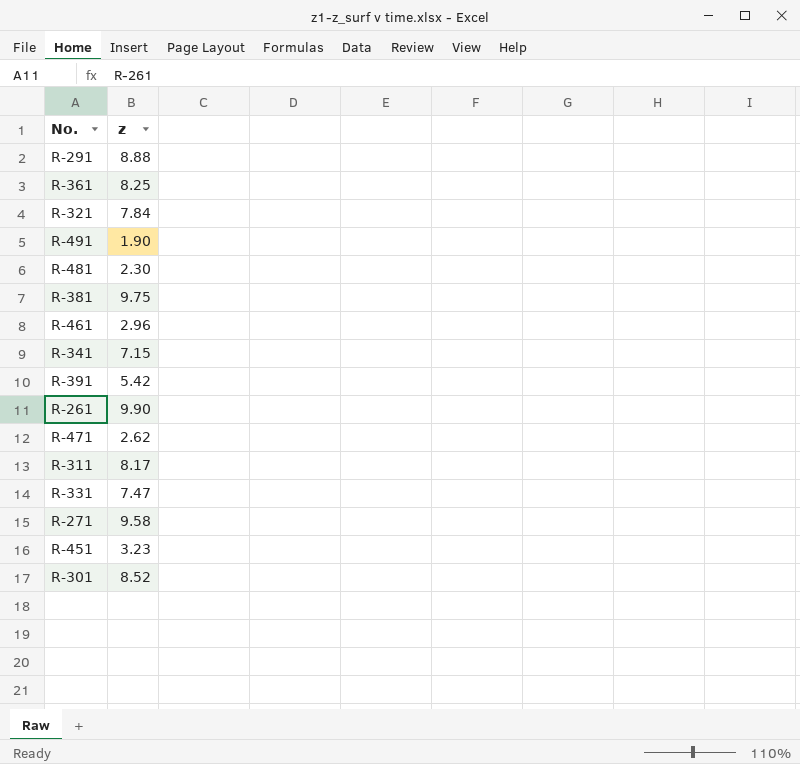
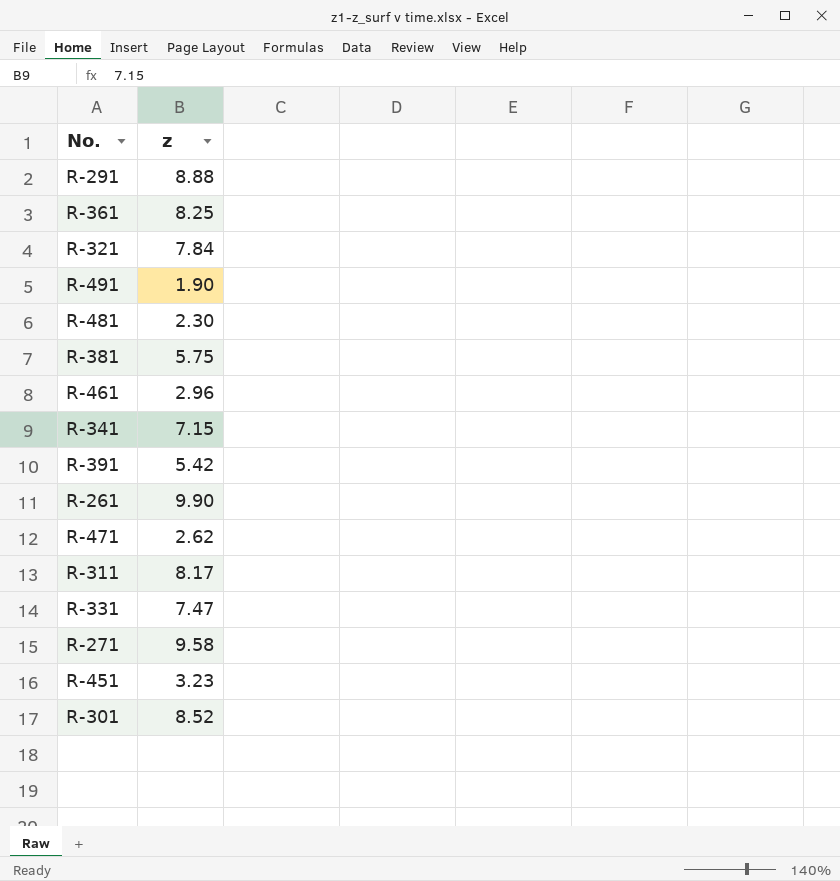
R-381 | z: 9.75 -> 5.75

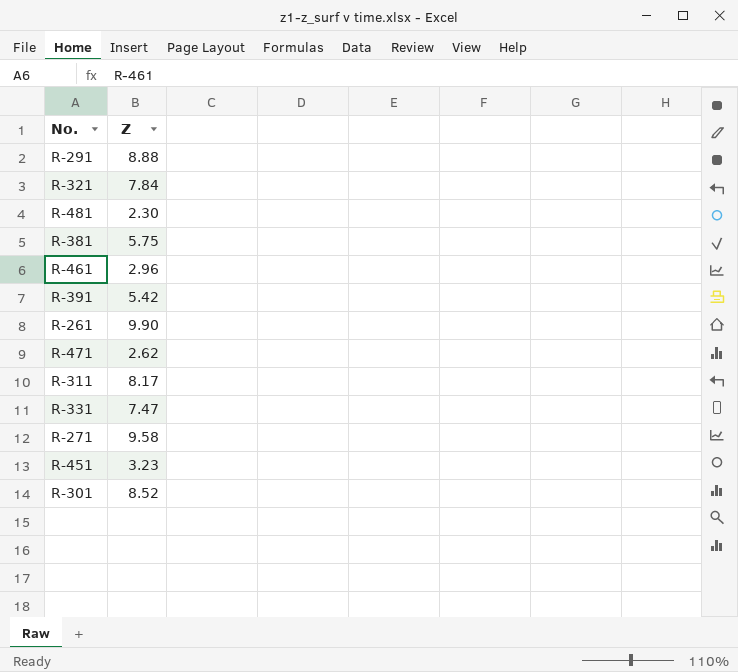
column name: z -> Z
row R-361: 8.25 -> none
row R-491: 1.90 -> none
row R-341: 7.15 -> none

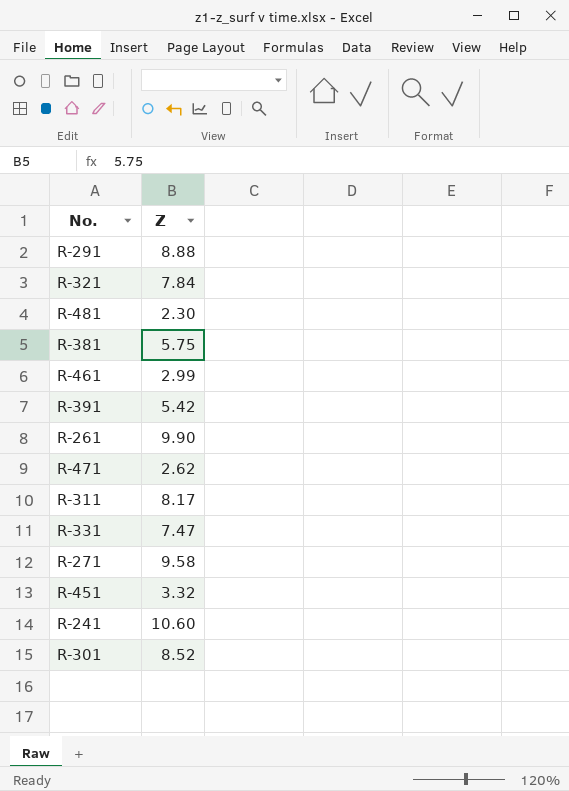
R-461 | Z: 2.96 -> 2.99
R-451 | Z: 3.23 -> 3.32
row R-241: none -> 10.60

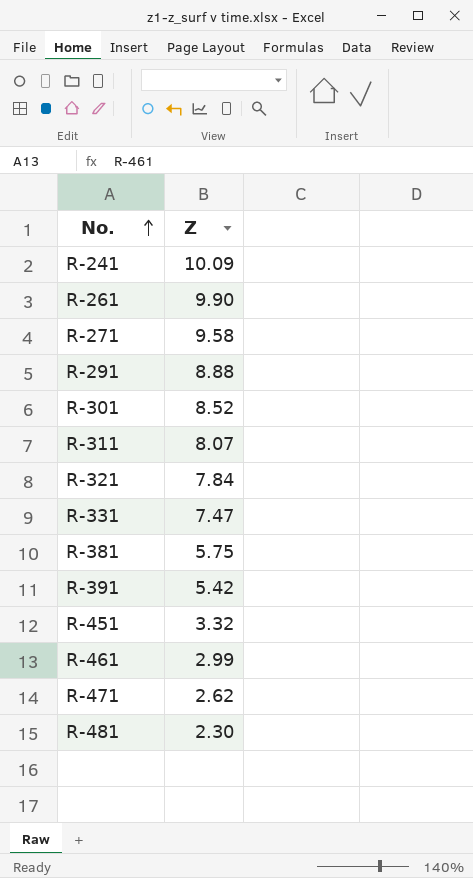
row order: none -> No. ascending
R-241 | Z: 10.60 -> 10.09
R-311 | Z: 8.17 -> 8.07

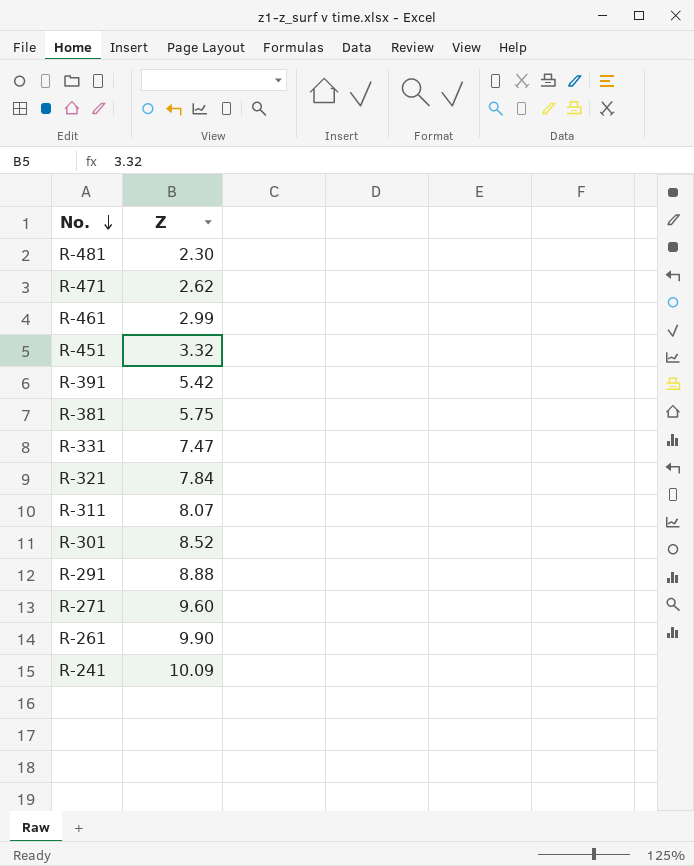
row order: No. ascending -> No. descending
R-271 | Z: 9.58 -> 9.60

